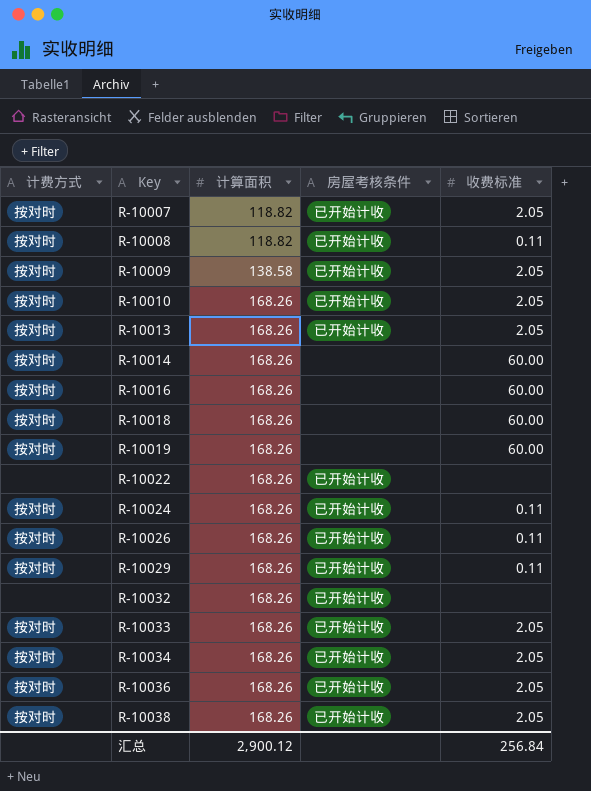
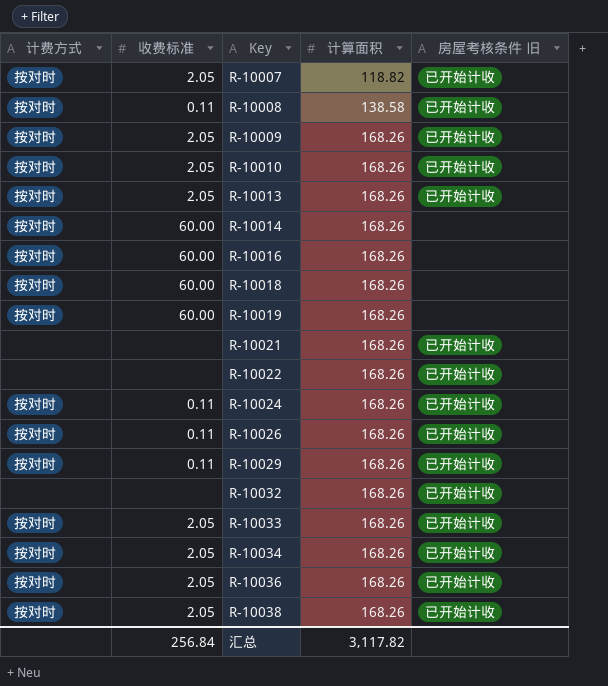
column 收费标准 | position: 5 -> 2
column name: 房屋考核条件 -> 房屋考核条件 旧
R-10008 | 计算面积: 118.82 -> 138.58
R-10009 | 计算面积: 138.58 -> 168.26
row R-10021: none -> none | none | 168.26 | 已开始计收
汇总 | 计算面积: 2,900.12 -> 3,117.82

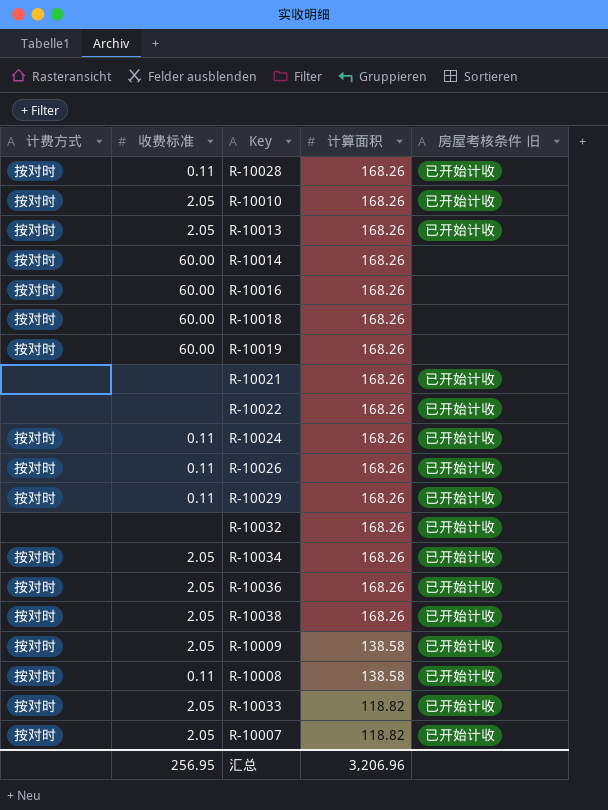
row order: Key ascending -> 计算面积 descending
row R-10028: none -> 按对时 | 0.11 | 168.26 | 已开始计收
R-10009 | 计算面积: 168.26 -> 138.58
R-10033 | 计算面积: 168.26 -> 118.82
汇总 | 收费标准: 256.84 -> 256.95
汇总 | 计算面积: 3,117.82 -> 3,206.96

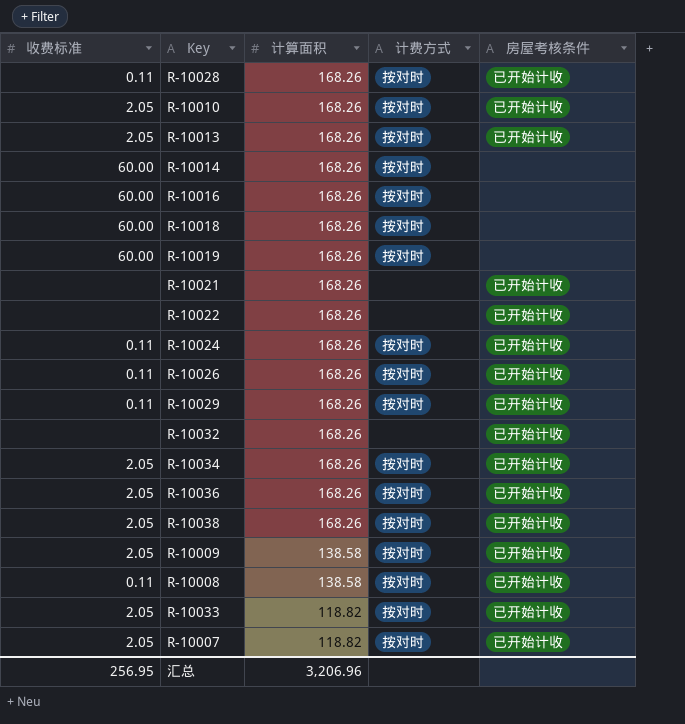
column 计费方式 | position: 1 -> 4
column name: 房屋考核条件 旧 -> 房屋考核条件

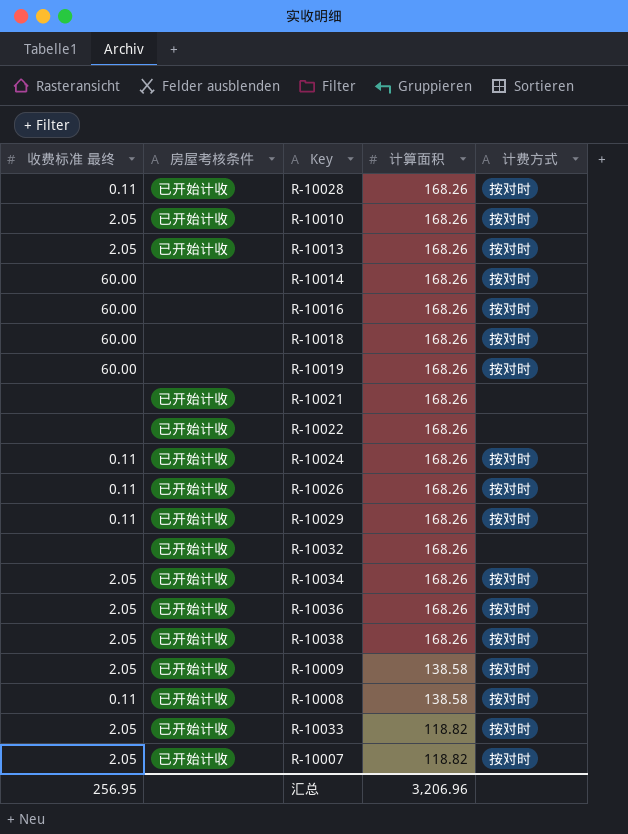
column name: 收费标准 -> 收费标准 最终
column 房屋考核条件 | position: 5 -> 2

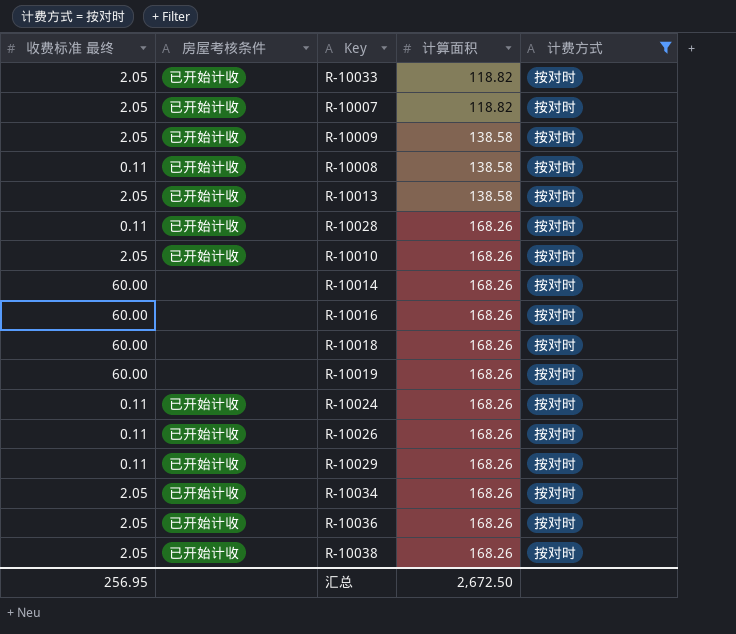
filter: none -> 计费方式 = 按对时
row order: 计算面积 descending -> 计算面积 ascending
R-10013 | 计算面积: 168.26 -> 138.58
汇总 | 计算面积: 3,206.96 -> 2,672.50

